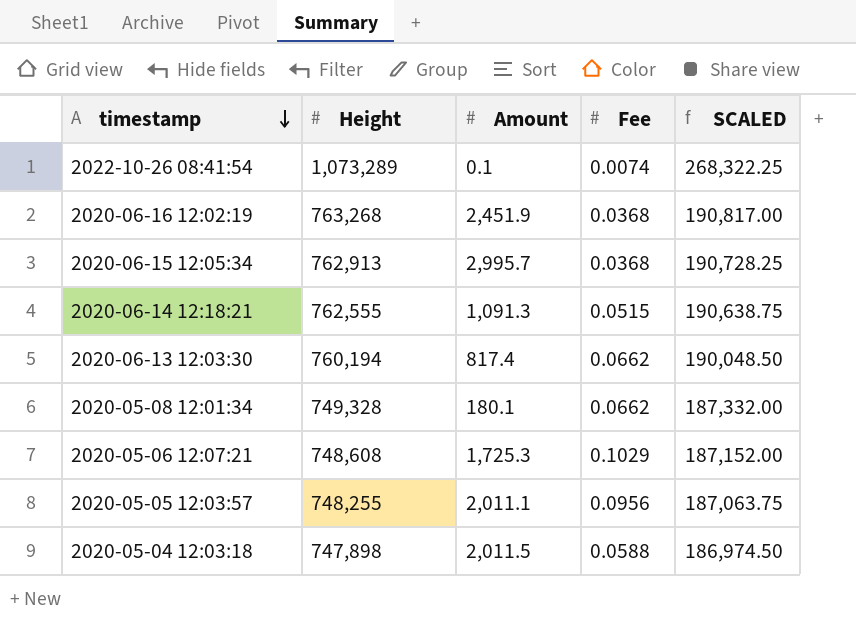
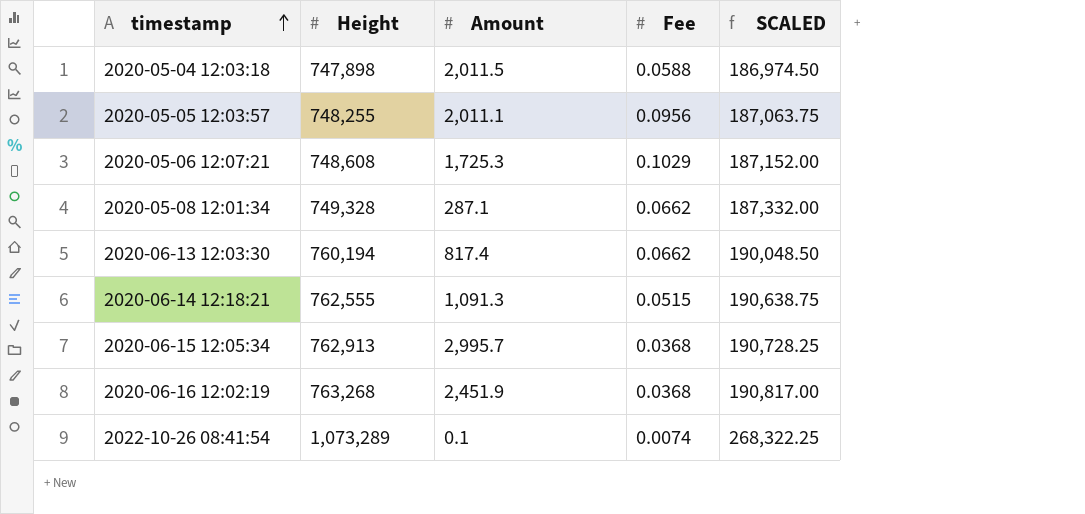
row order: timestamp descending -> timestamp ascending
2020-05-08 12:01:34 | Amount: 180.1 -> 287.1

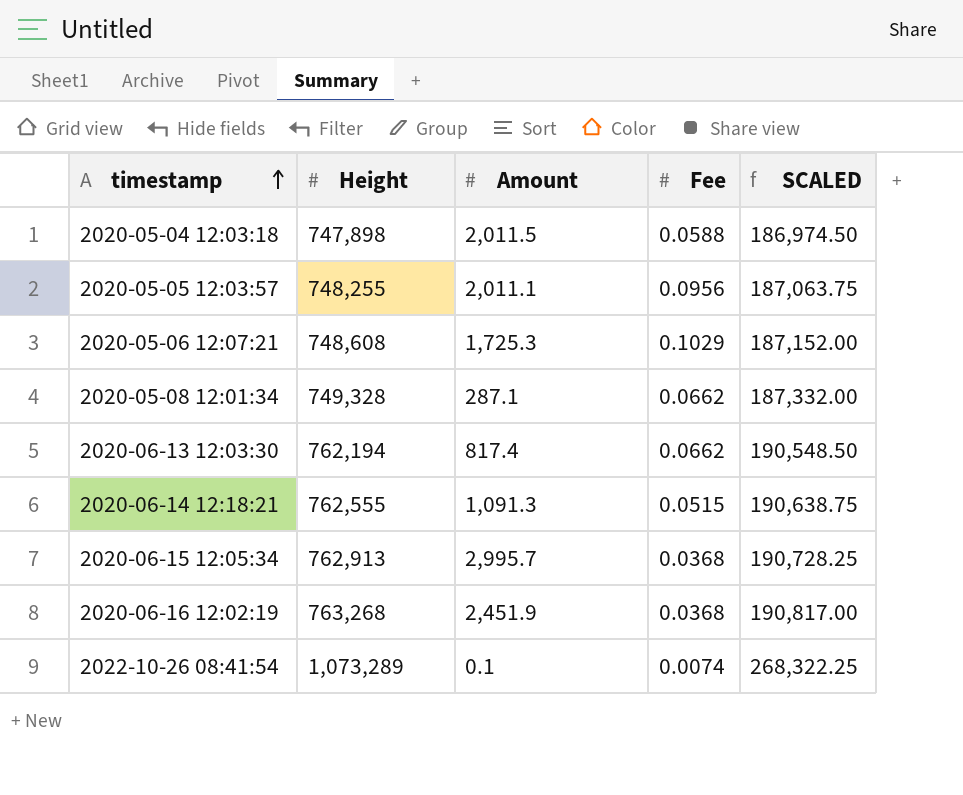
2020-06-13 12:03:30 | Height: 760,194 -> 762,194
2020-06-13 12:03:30 | SCALED: 190,048.50 -> 190,548.50

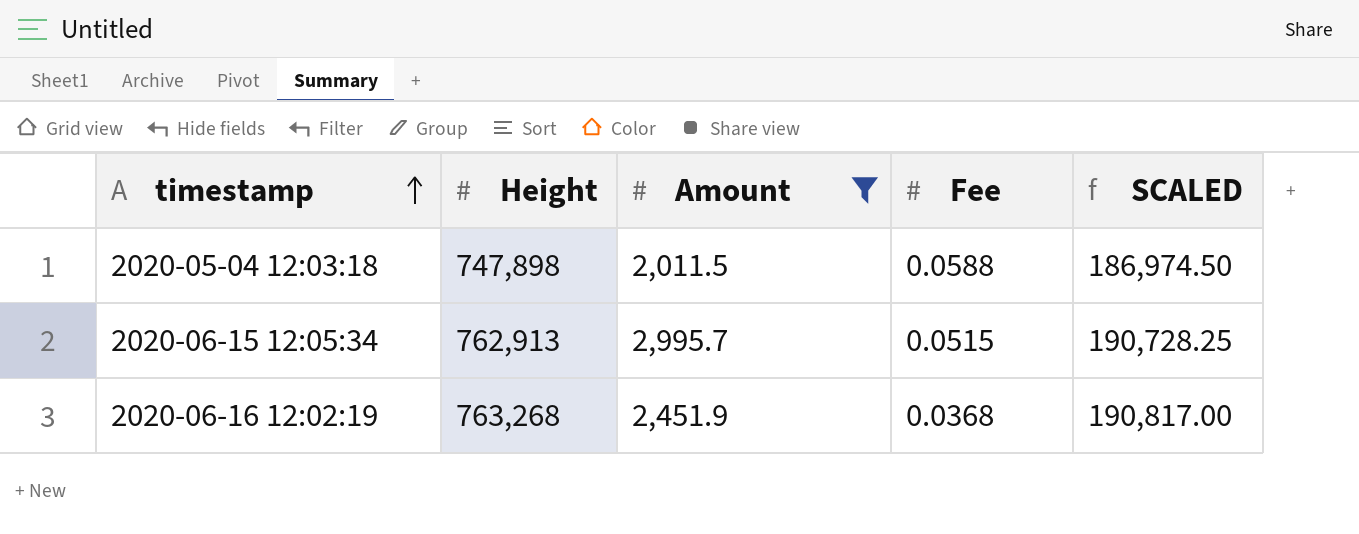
filter: none -> Amount >= 2,011.5
2020-06-15 12:05:34 | Fee: 0.0368 -> 0.0515

